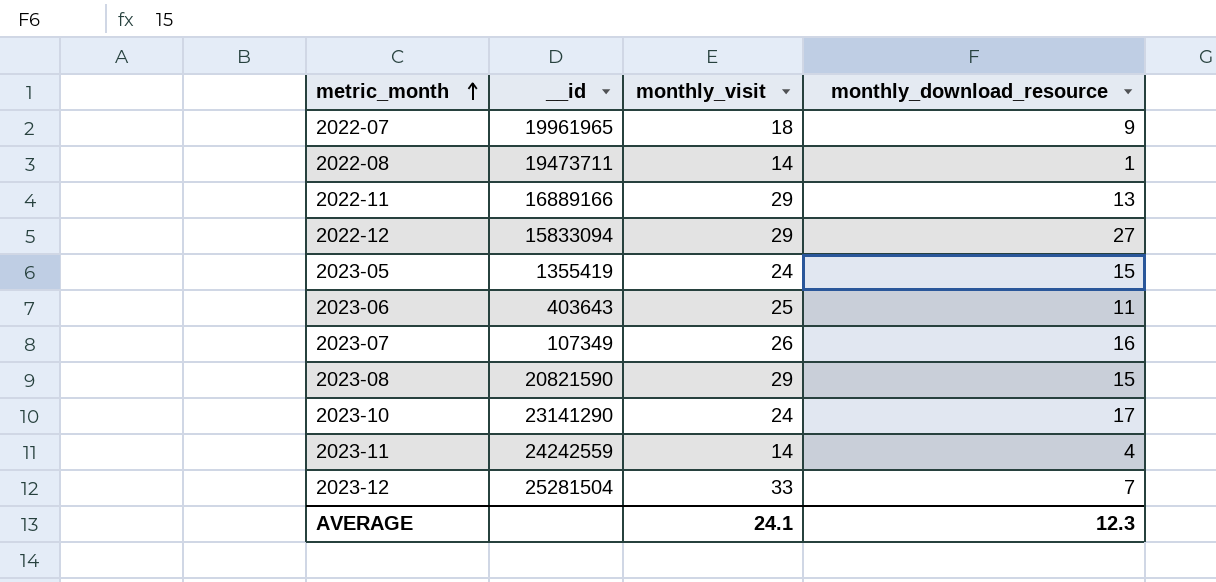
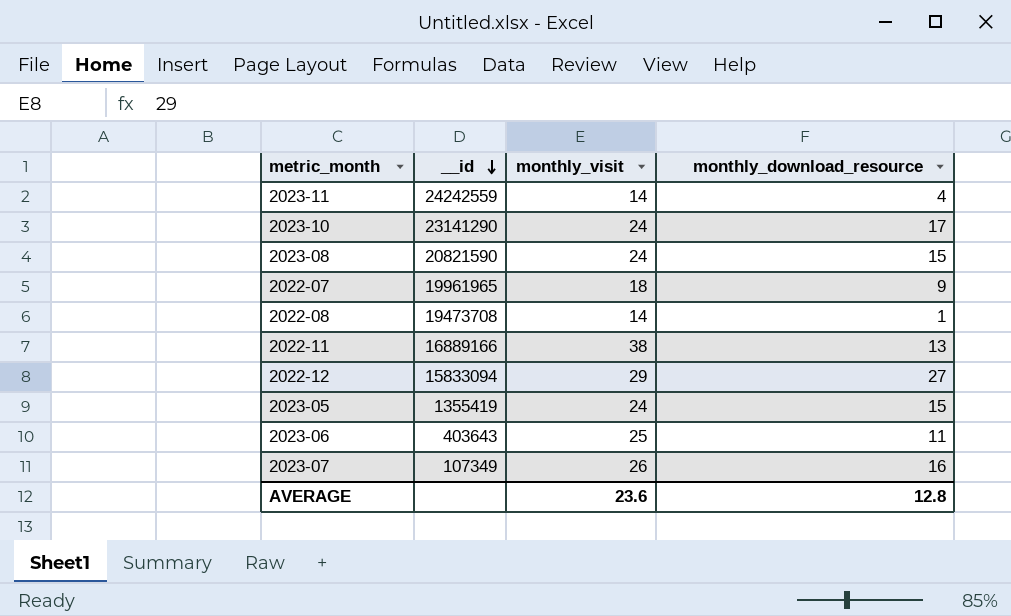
row order: metric_month ascending -> __id descending
row 2023-12: 25281504 | 33 | 7 -> none
2023-08 | monthly_visit: 29 -> 24
2022-08 | __id: 19473711 -> 19473708
2022-11 | monthly_visit: 29 -> 38
AVERAGE | monthly_visit: 24.1 -> 23.6
AVERAGE | monthly_download_resource: 12.3 -> 12.8

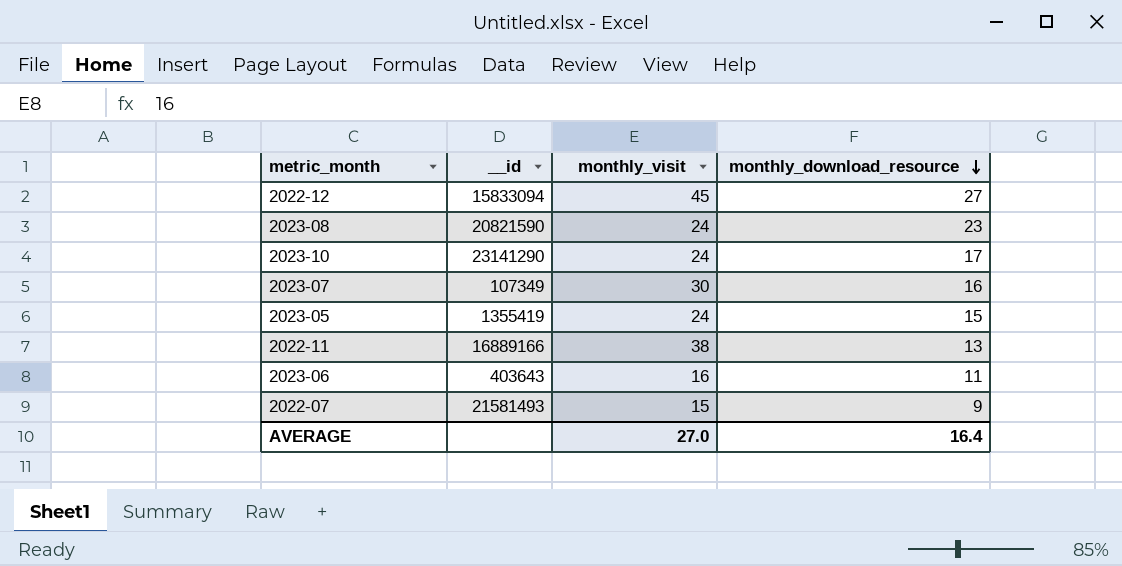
row order: __id descending -> monthly_download_resource descending
row 2023-11: 24242559 | 14 | 4 -> none
row 2022-08: 19473708 | 14 | 1 -> none
2022-12 | monthly_visit: 29 -> 45
2023-08 | monthly_download_resource: 15 -> 23
2023-07 | monthly_visit: 26 -> 30
2023-06 | monthly_visit: 25 -> 16
2022-07 | __id: 19961965 -> 21581493
2022-07 | monthly_visit: 18 -> 15
AVERAGE | monthly_visit: 23.6 -> 27.0
AVERAGE | monthly_download_resource: 12.8 -> 16.4

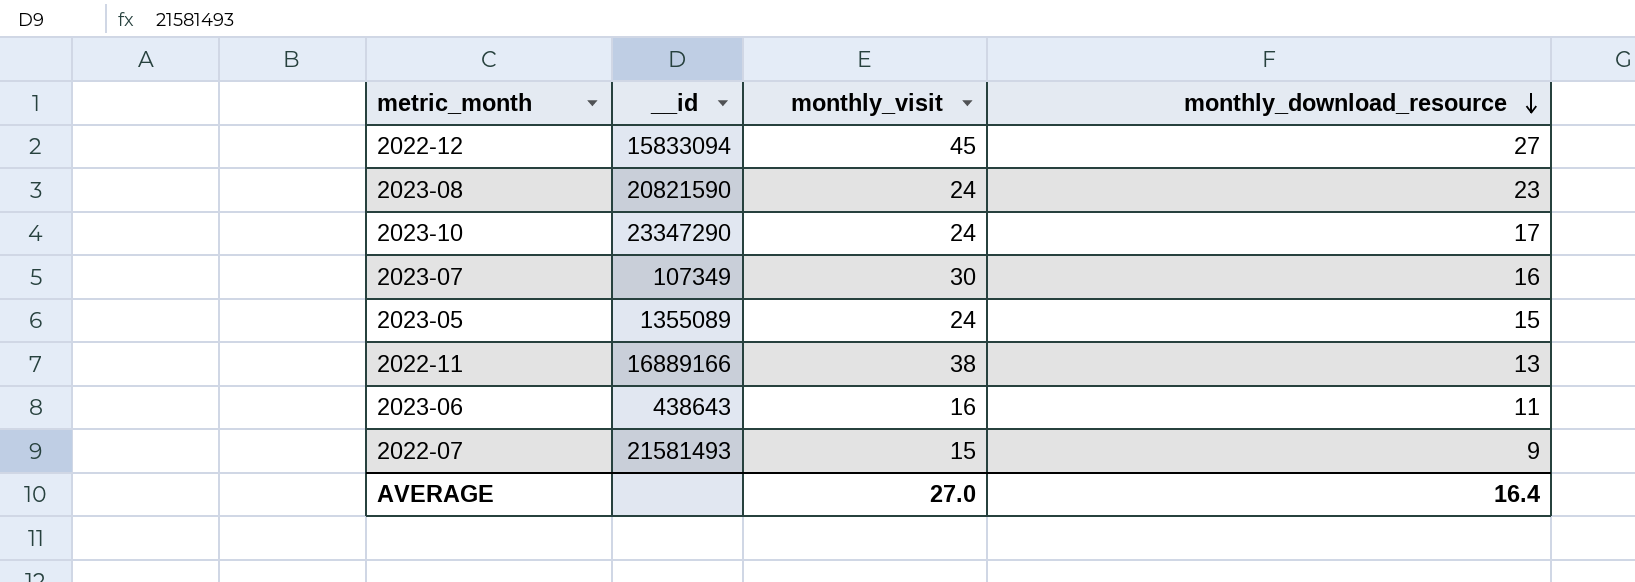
2023-10 | __id: 23141290 -> 23347290
2023-05 | __id: 1355419 -> 1355089
2023-06 | __id: 403643 -> 438643

